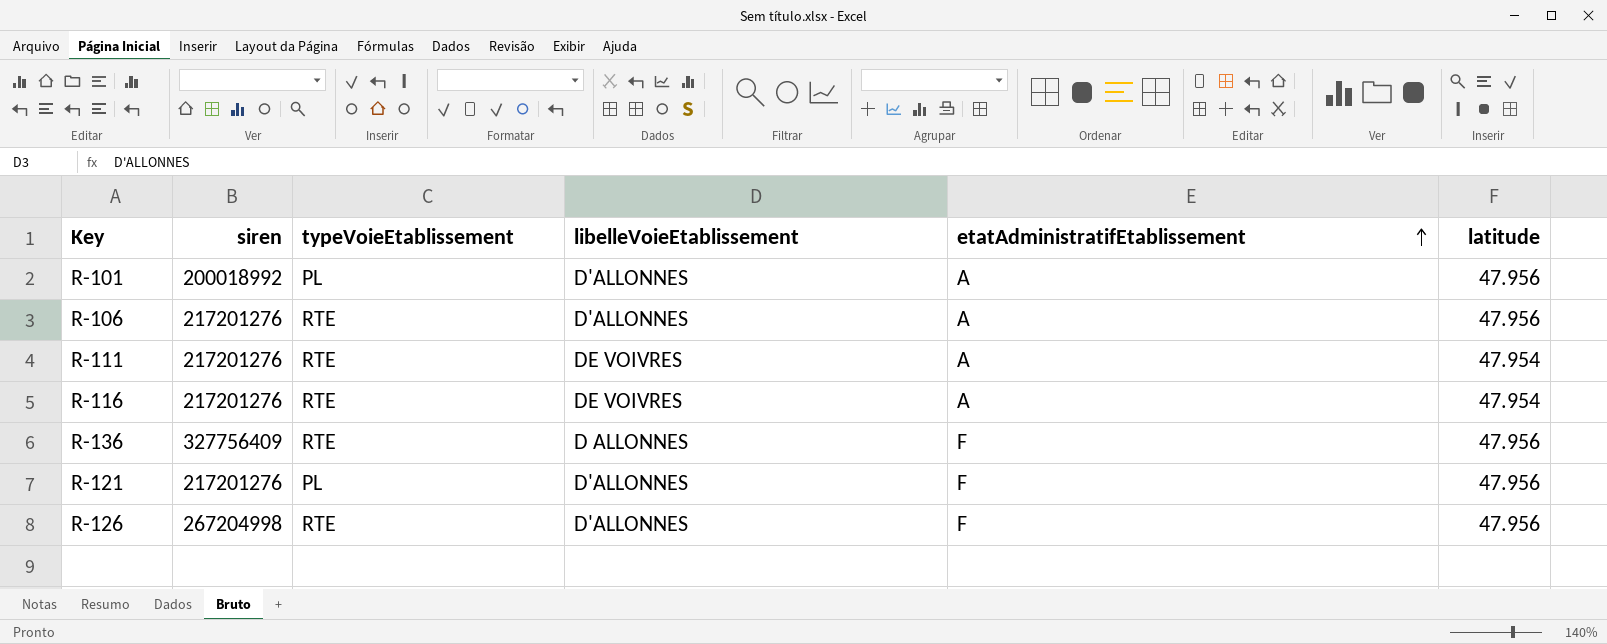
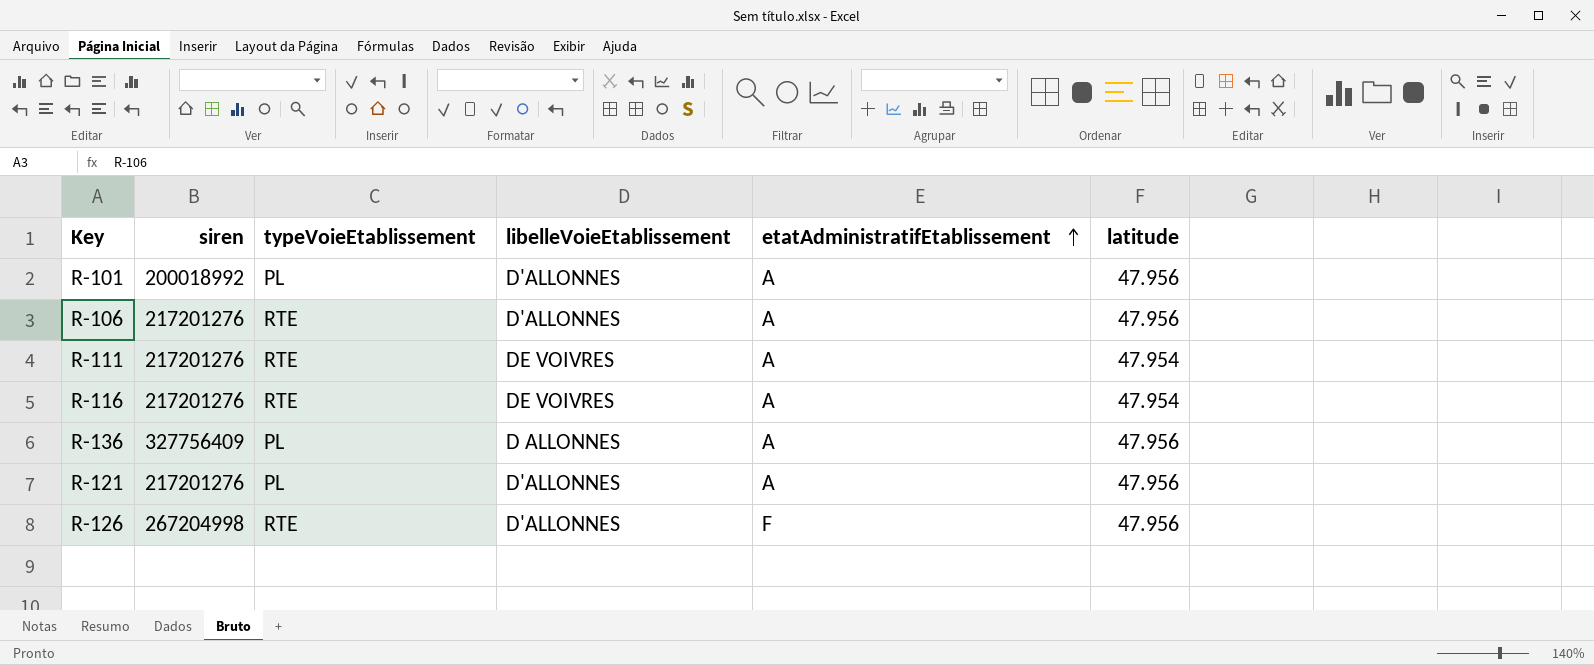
R-136 | typeVoieEtablissement: RTE -> PL
R-136 | etatAdministratifEtablissement: F -> A
R-121 | etatAdministratifEtablissement: F -> A

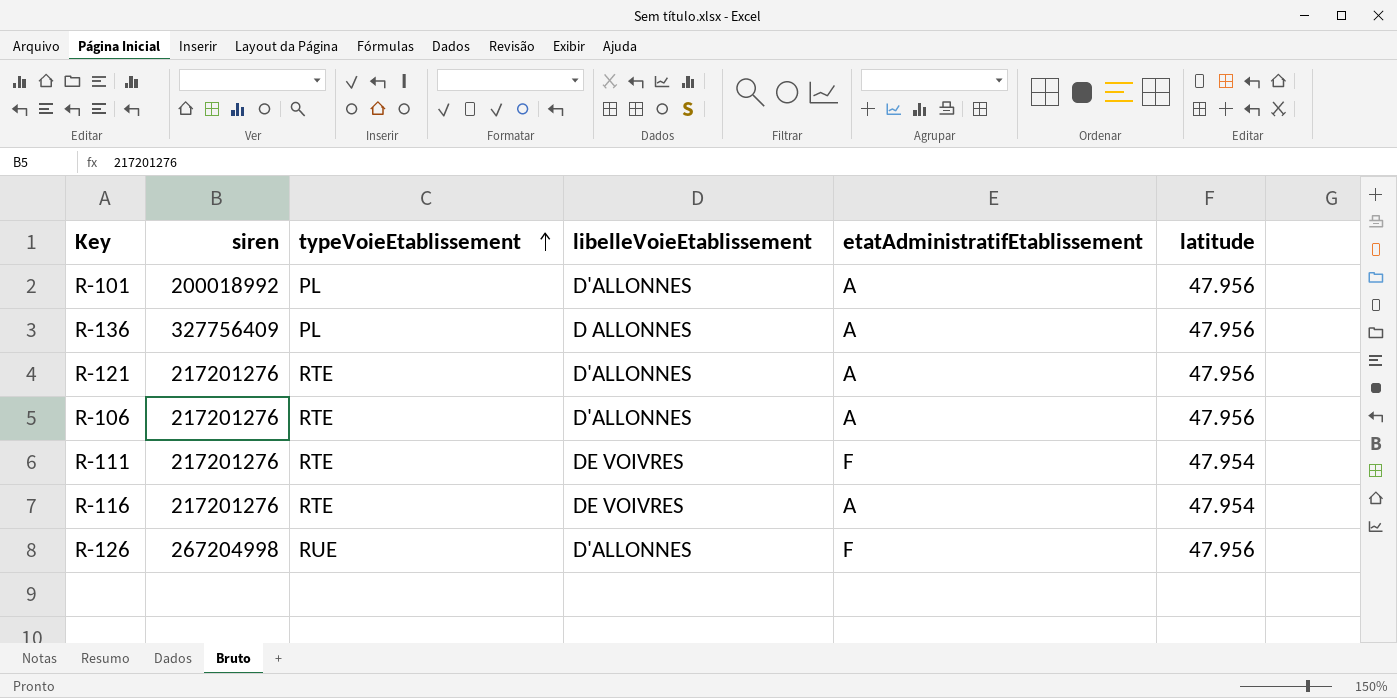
row order: etatAdministratifEtablissement ascending -> typeVoieEtablissement ascending
R-121 | typeVoieEtablissement: PL -> RTE
R-111 | etatAdministratifEtablissement: A -> F
R-126 | typeVoieEtablissement: RTE -> RUE

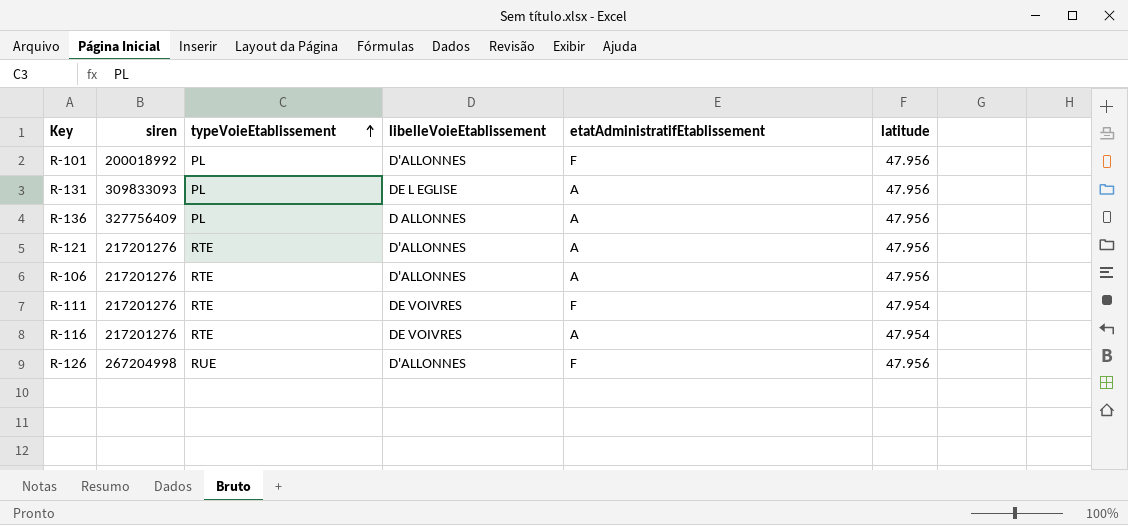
R-101 | etatAdministratifEtablissement: A -> F
row R-131: none -> 309833093 | PL | DE L EGLISE | A | 47.956

